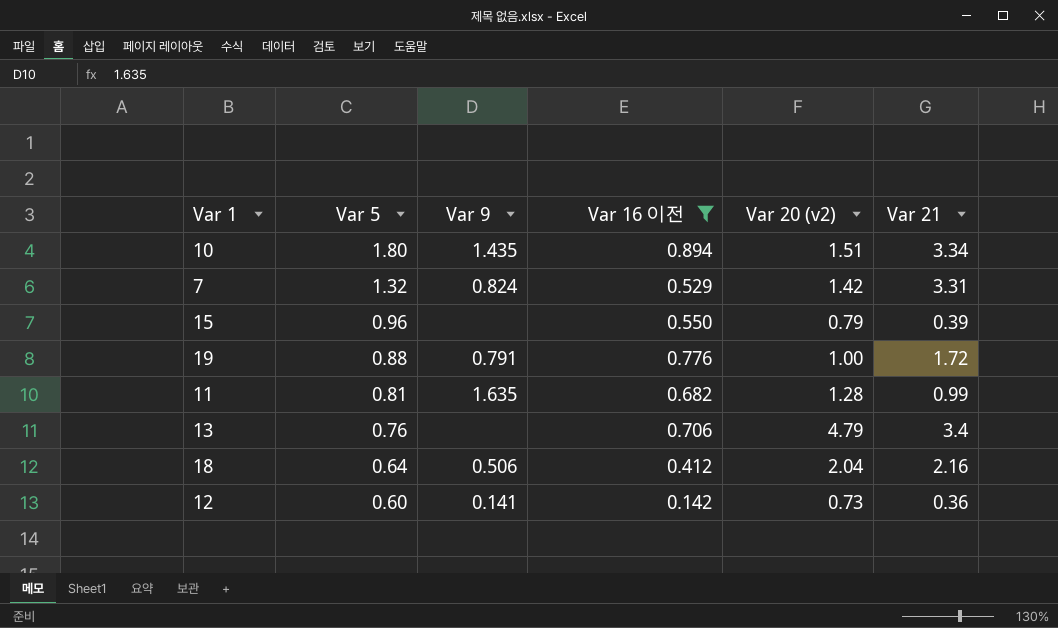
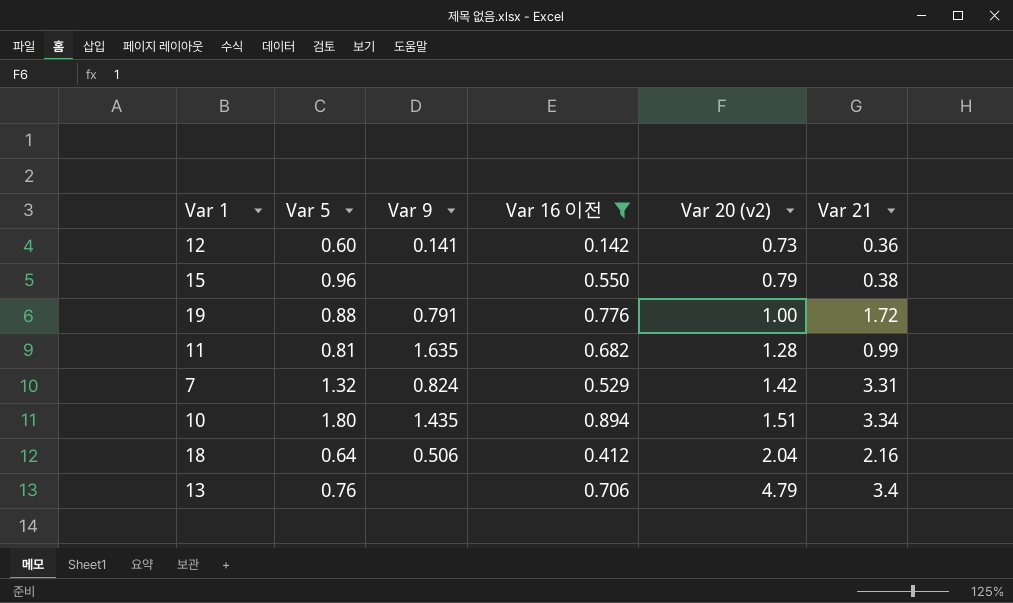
row order: Var 5 descending -> Var 20 (v2) ascending
15 | Var 21: 0.39 -> 0.38

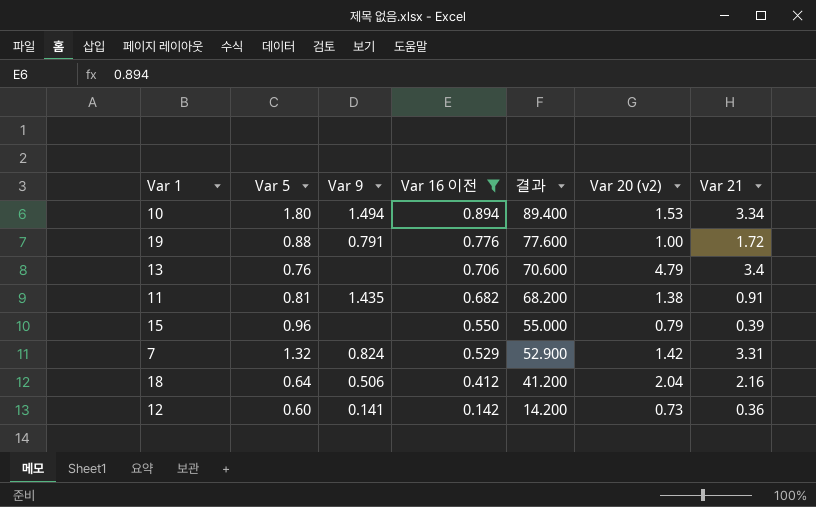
row order: Var 20 (v2) ascending -> Var 16 이전 descending
column 결과 | formula: none -> [Var 16 이전] * 100
10 | Var 9: 1.435 -> 1.494
10 | Var 20 (v2): 1.51 -> 1.53
11 | Var 9: 1.635 -> 1.435
11 | Var 20 (v2): 1.28 -> 1.38
11 | Var 21: 0.99 -> 0.91
15 | Var 21: 0.38 -> 0.39

